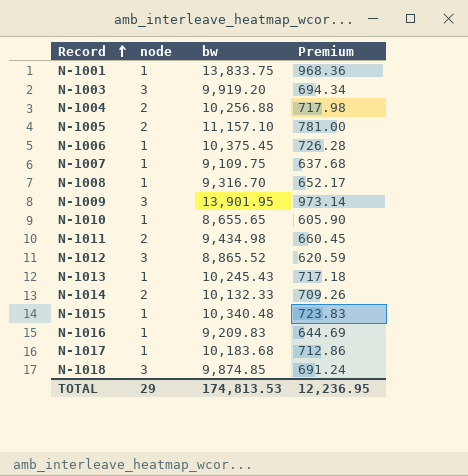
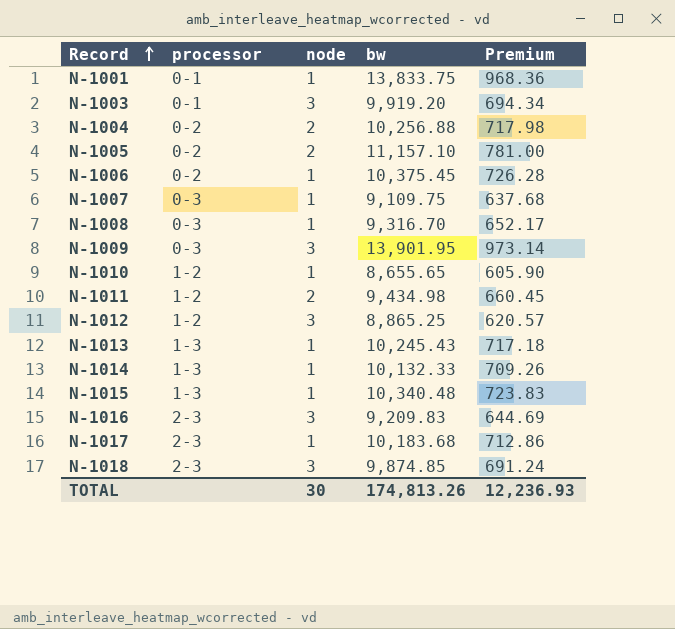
column processor | position: none -> 2
N-1012 | bw: 8,865.52 -> 8,865.25
N-1012 | Premium: 620.59 -> 620.57
N-1014 | node: 2 -> 1
N-1016 | node: 1 -> 3
TOTAL | node: 29 -> 30
TOTAL | bw: 174,813.53 -> 174,813.26
TOTAL | Premium: 12,236.95 -> 12,236.93

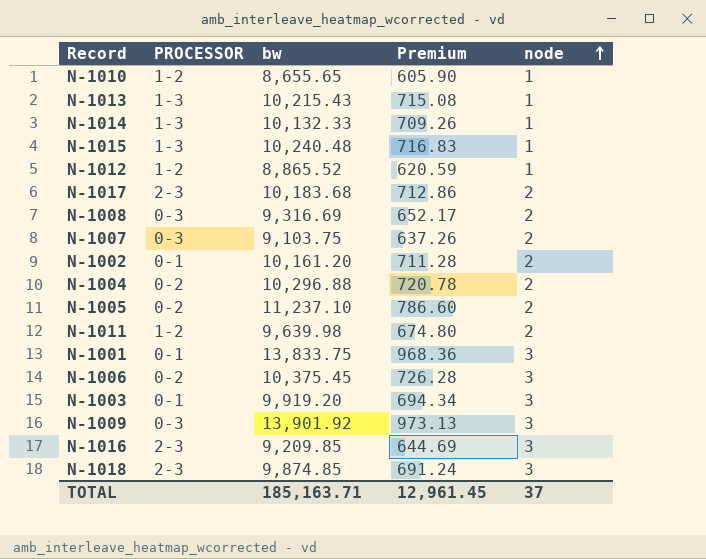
row order: Record ascending -> node ascending
column name: processor -> PROCESSOR
column node | position: 3 -> 5
N-1013 | bw: 10,245.43 -> 10,215.43
N-1013 | Premium: 717.18 -> 715.08
N-1015 | bw: 10,340.48 -> 10,240.48
N-1015 | Premium: 723.83 -> 716.83
N-1012 | bw: 8,865.25 -> 8,865.52
N-1012 | Premium: 620.57 -> 620.59
N-1012 | node: 3 -> 1
N-1017 | node: 1 -> 2
N-1008 | bw: 9,316.70 -> 9,316.69
N-1008 | node: 1 -> 2
N-1007 | bw: 9,109.75 -> 9,103.75
N-1007 | Premium: 637.68 -> 637.26
N-1007 | node: 1 -> 2
row N-1002: none -> 0-1 | 10,161.20 | 711.28 | 2
N-1004 | bw: 10,256.88 -> 10,296.88
N-1004 | Premium: 717.98 -> 720.78
N-1005 | bw: 11,157.10 -> 11,237.10
N-1005 | Premium: 781.00 -> 786.60
N-1011 | bw: 9,434.98 -> 9,639.98
N-1011 | Premium: 660.45 -> 674.80
N-1001 | node: 1 -> 3
N-1006 | node: 1 -> 3
N-1009 | bw: 13,901.95 -> 13,901.92
N-1009 | Premium: 973.14 -> 973.13
N-1016 | bw: 9,209.83 -> 9,209.85
TOTAL | bw: 174,813.26 -> 185,163.71
TOTAL | Premium: 12,236.93 -> 12,961.45
TOTAL | node: 30 -> 37

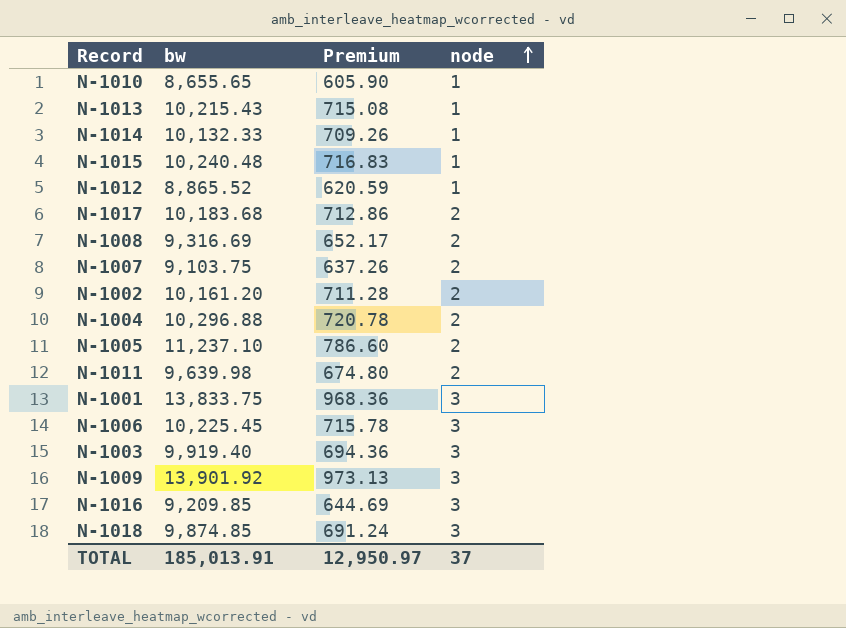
column PROCESSOR | position: 2 -> none
N-1006 | bw: 10,375.45 -> 10,225.45
N-1006 | Premium: 726.28 -> 715.78
N-1003 | bw: 9,919.20 -> 9,919.40
N-1003 | Premium: 694.34 -> 694.36
TOTAL | bw: 185,163.71 -> 185,013.91
TOTAL | Premium: 12,961.45 -> 12,950.97

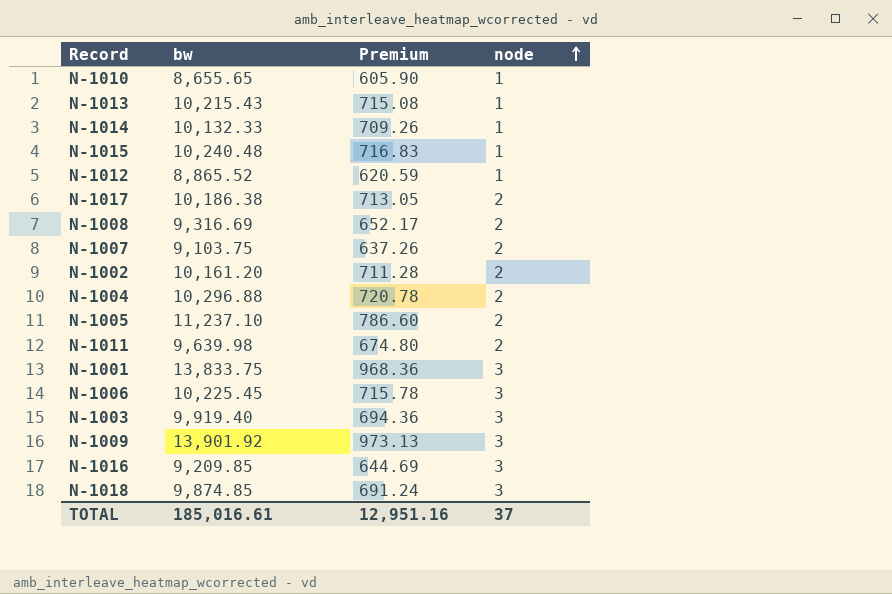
N-1017 | bw: 10,183.68 -> 10,186.38
N-1017 | Premium: 712.86 -> 713.05
TOTAL | bw: 185,013.91 -> 185,016.61
TOTAL | Premium: 12,950.97 -> 12,951.16

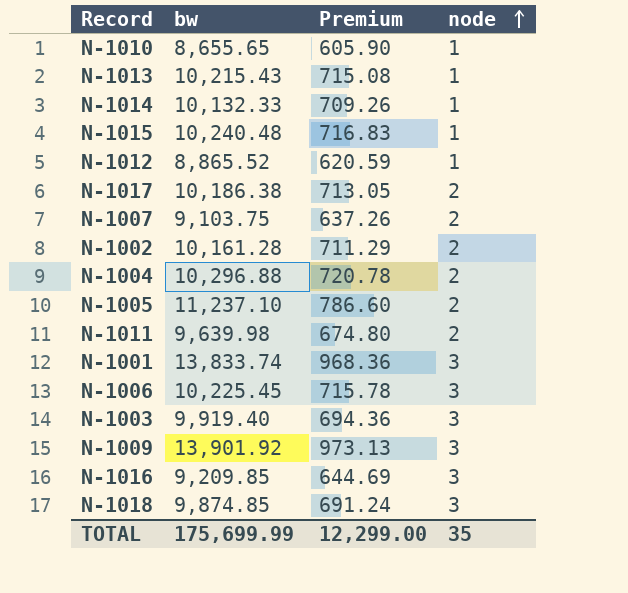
row N-1008: 9,316.69 | 652.17 | 2 -> none
N-1002 | bw: 10,161.20 -> 10,161.28
N-1002 | Premium: 711.28 -> 711.29
N-1001 | bw: 13,833.75 -> 13,833.74
TOTAL | bw: 185,016.61 -> 175,699.99
TOTAL | Premium: 12,951.16 -> 12,299.00
TOTAL | node: 37 -> 35

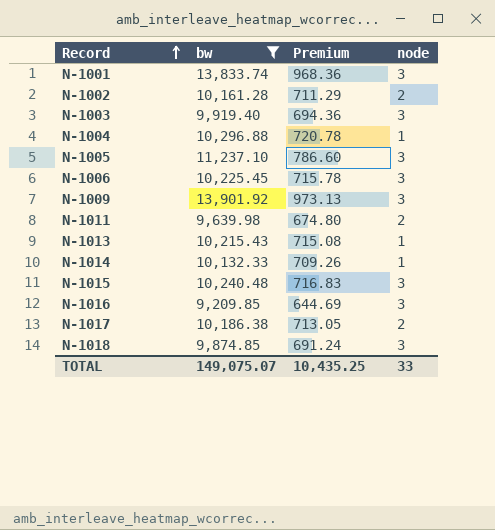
filter: none -> bw >= 9,209.85
row order: node ascending -> Record ascending
N-1004 | node: 2 -> 1
N-1005 | node: 2 -> 3
N-1015 | node: 1 -> 3
TOTAL | bw: 175,699.99 -> 149,075.07
TOTAL | Premium: 12,299.00 -> 10,435.25
TOTAL | node: 35 -> 33

